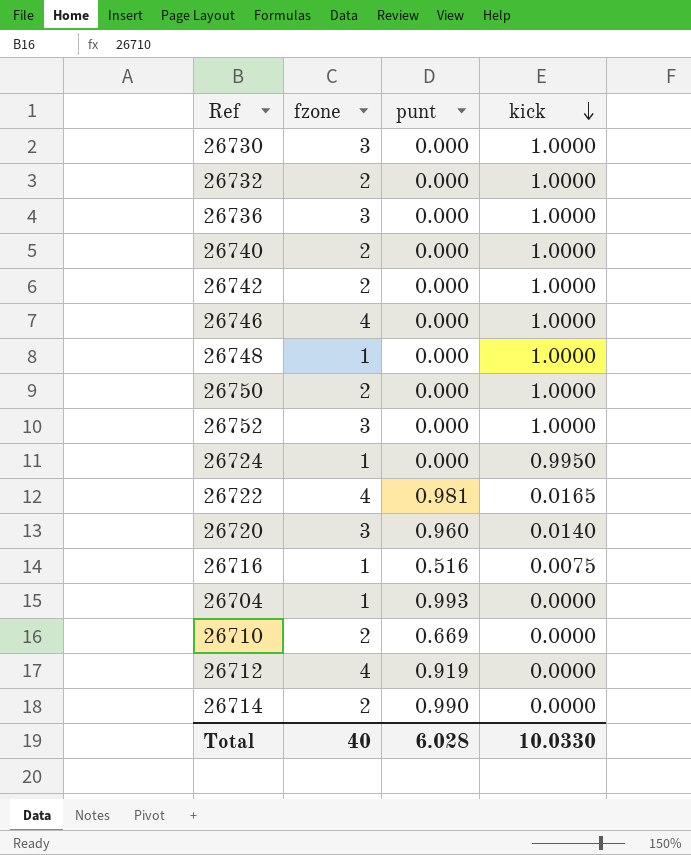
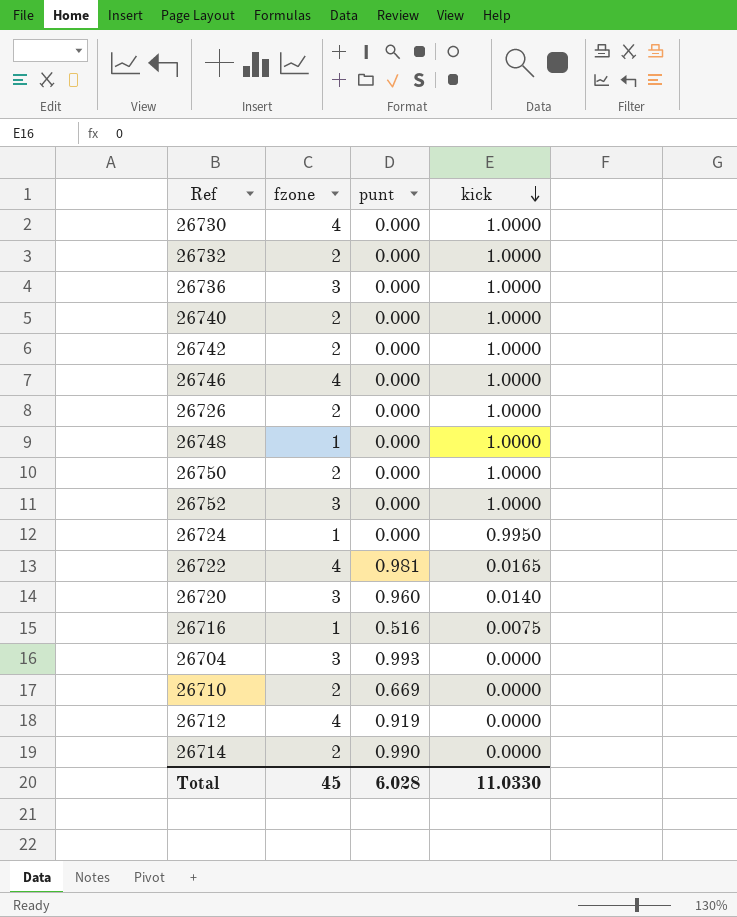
26730 | fzone: 3 -> 4
row 26726: none -> 2 | 0.000 | 1.0000
26704 | fzone: 1 -> 3
Total | fzone: 40 -> 45
Total | kick: 10.0330 -> 11.0330

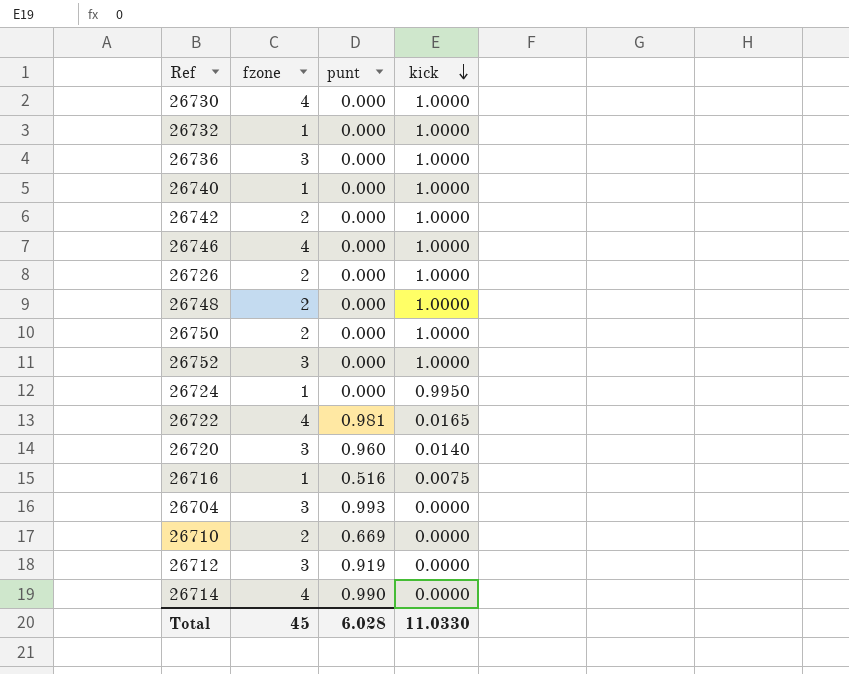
26732 | fzone: 2 -> 1
26740 | fzone: 2 -> 1
26748 | fzone: 1 -> 2
26712 | fzone: 4 -> 3
26714 | fzone: 2 -> 4

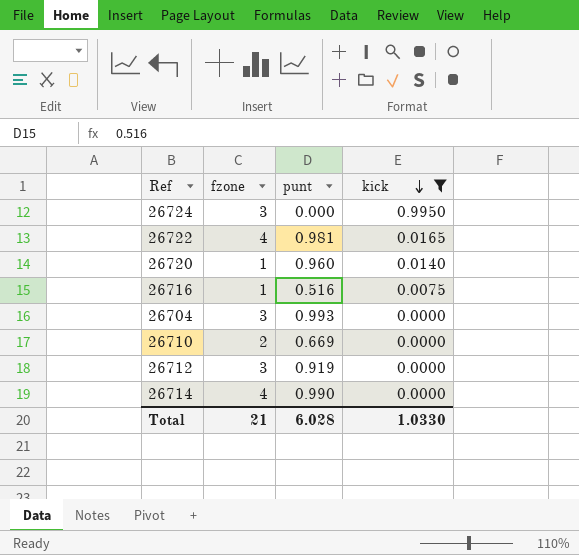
filter: none -> kick != 1.0000
26724 | fzone: 1 -> 3
26720 | fzone: 3 -> 1
Total | fzone: 45 -> 21
Total | kick: 11.0330 -> 1.0330

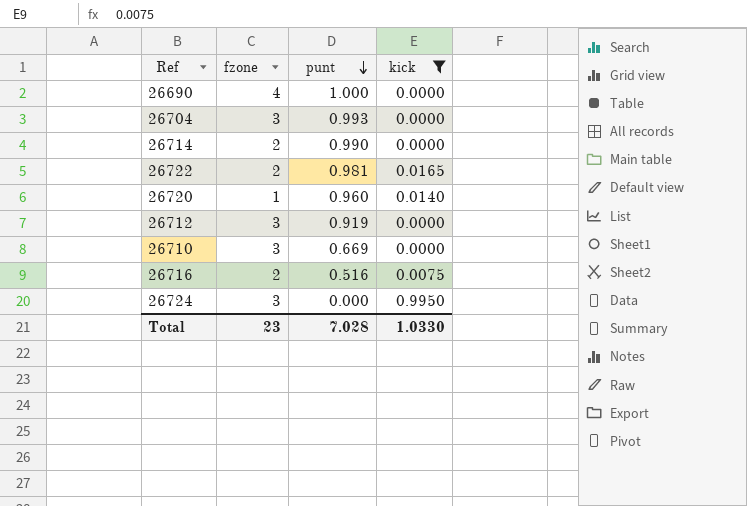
row order: kick descending -> punt descending
row 26690: none -> 4 | 1.000 | 0.0000
26714 | fzone: 4 -> 2
26722 | fzone: 4 -> 2
26710 | fzone: 2 -> 3
26716 | fzone: 1 -> 2
Total | fzone: 21 -> 23
Total | punt: 6.028 -> 7.028

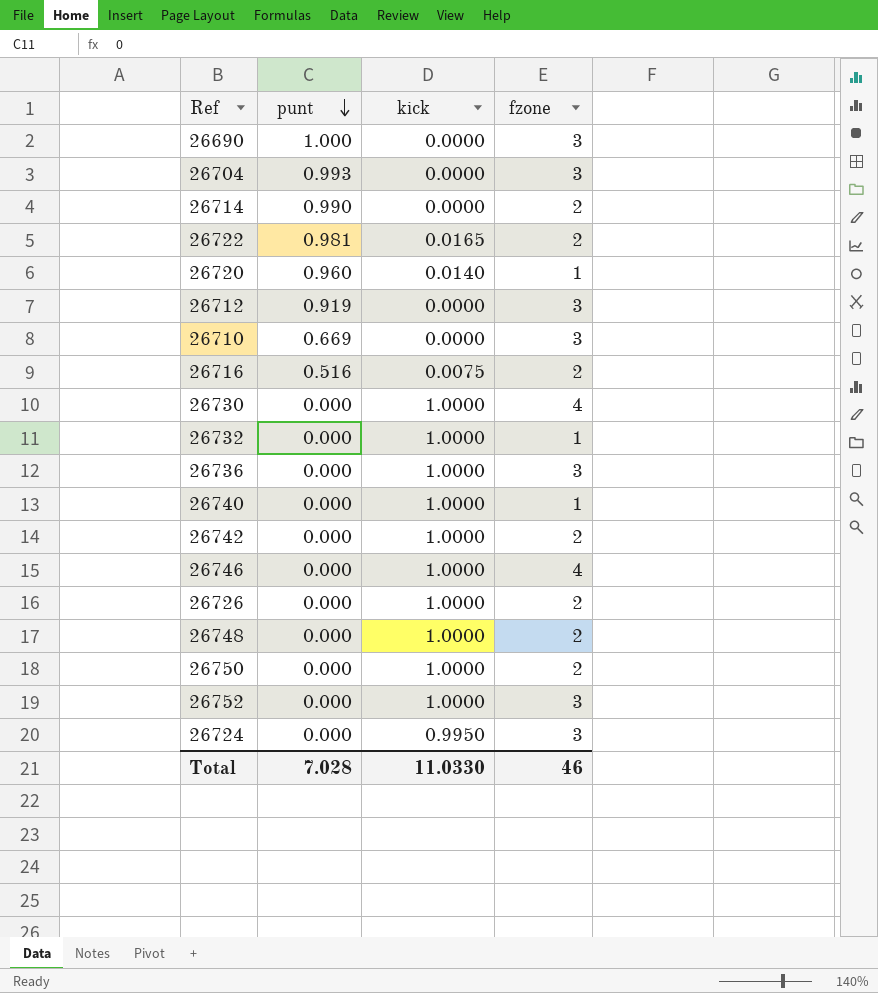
filter: kick != 1.0000 -> none
column fzone | position: 2 -> 4
26690 | fzone: 4 -> 3
Total | kick: 1.0330 -> 11.0330
Total | fzone: 23 -> 46

